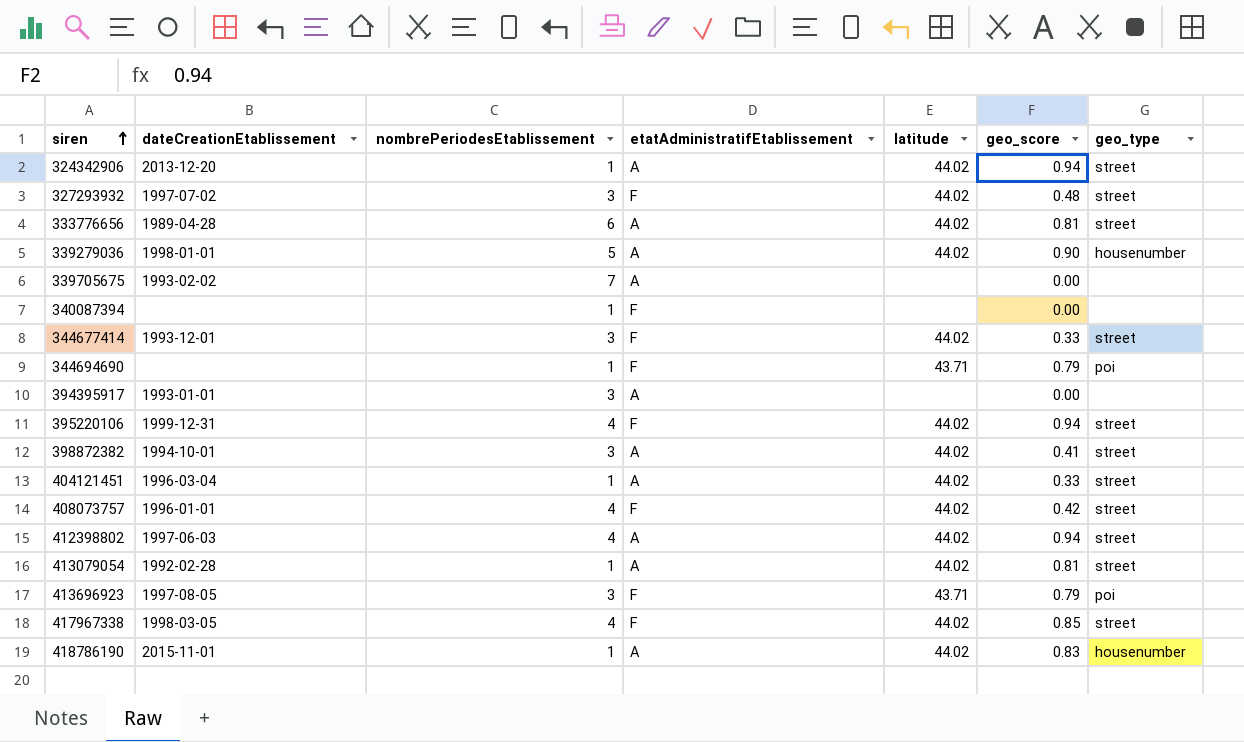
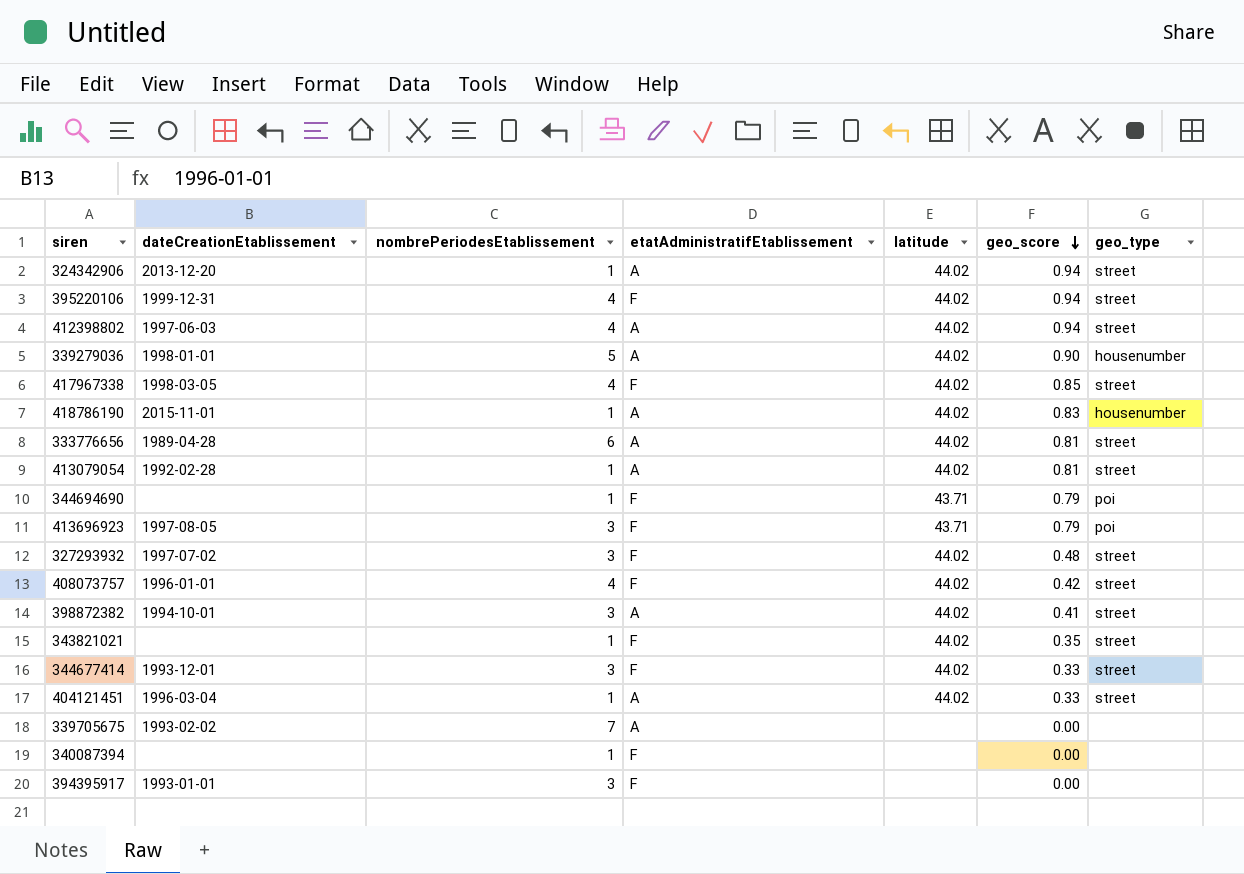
row order: siren ascending -> geo_score descending
row 343821021: none -> none | 1 | F | 44.02 | 0.35 | street
394395917 | etatAdministratifEtablissement: A -> F

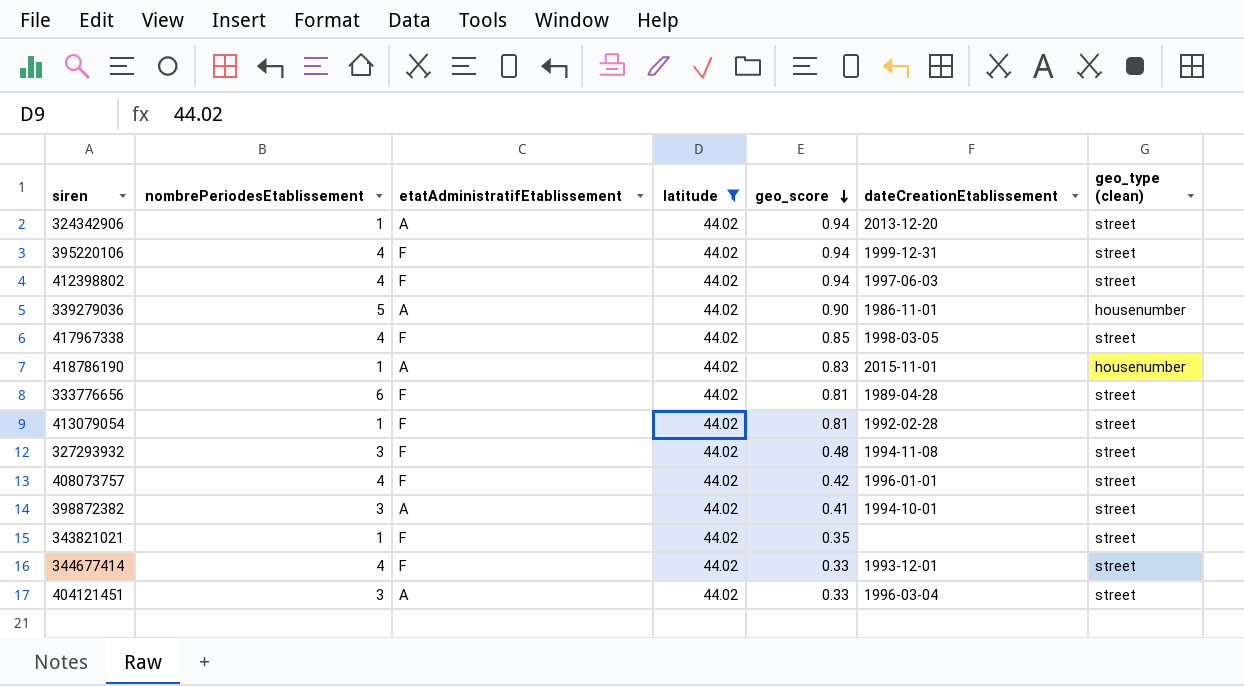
filter: none -> latitude = 44.02
column dateCreationEtablissement | position: 2 -> 6
column name: geo_type -> geo_type (clean)
412398802 | etatAdministratifEtablissement: A -> F
339279036 | dateCreationEtablissement: 1998-01-01 -> 1986-11-01
333776656 | etatAdministratifEtablissement: A -> F
413079054 | etatAdministratifEtablissement: A -> F
327293932 | dateCreationEtablissement: 1997-07-02 -> 1994-11-08
344677414 | nombrePeriodesEtablissement: 3 -> 4
404121451 | nombrePeriodesEtablissement: 1 -> 3

